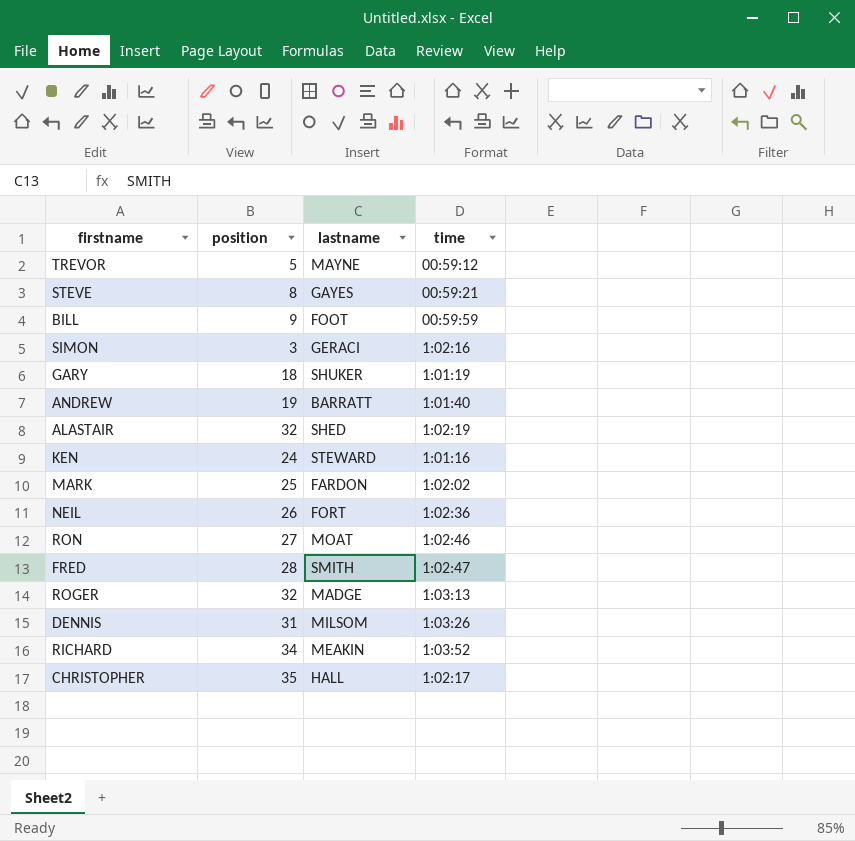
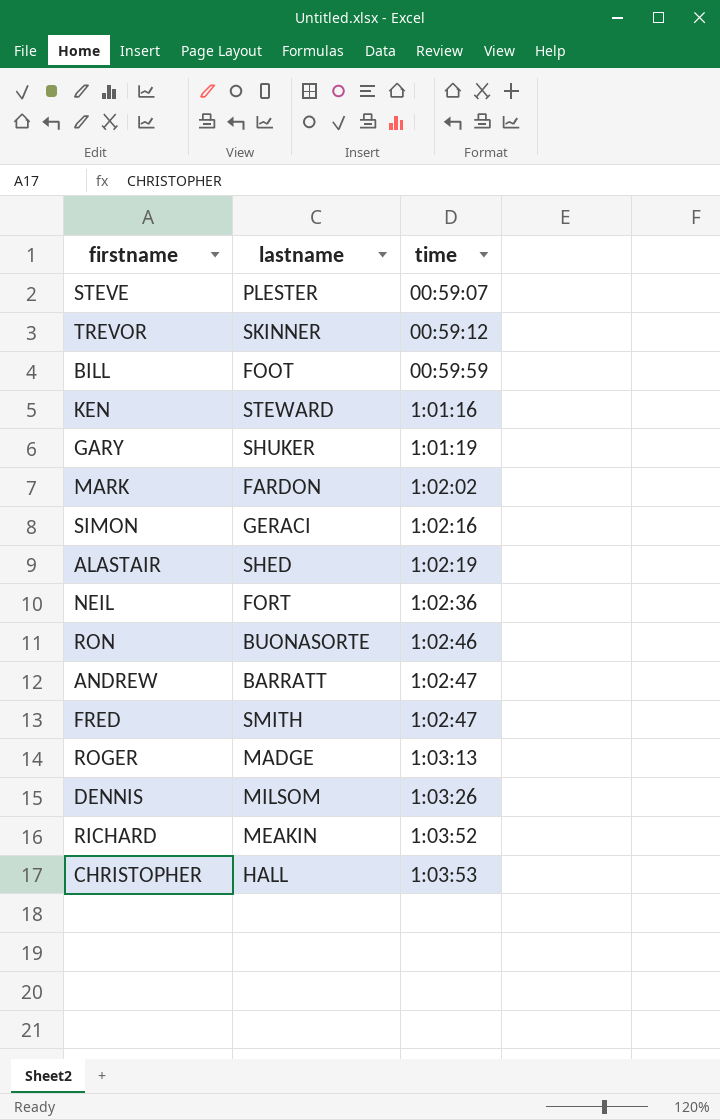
row order: none -> time ascending
column position | position: 2 -> none
STEVE | lastname: GAYES -> PLESTER
STEVE | time: 00:59:21 -> 00:59:07
TREVOR | lastname: MAYNE -> SKINNER
RON | lastname: MOAT -> BUONASORTE
ANDREW | time: 1:01:40 -> 1:02:47
CHRISTOPHER | time: 1:02:17 -> 1:03:53

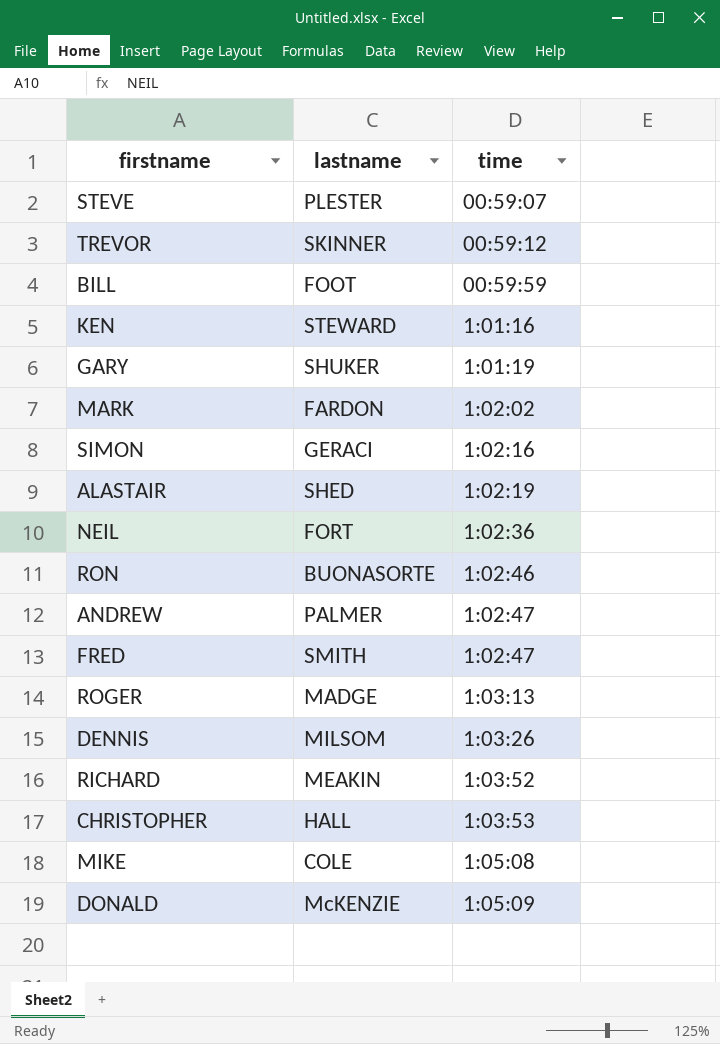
ANDREW | lastname: BARRATT -> PALMER
row MIKE: none -> COLE | 1:05:08
row DONALD: none -> McKENZIE | 1:05:09

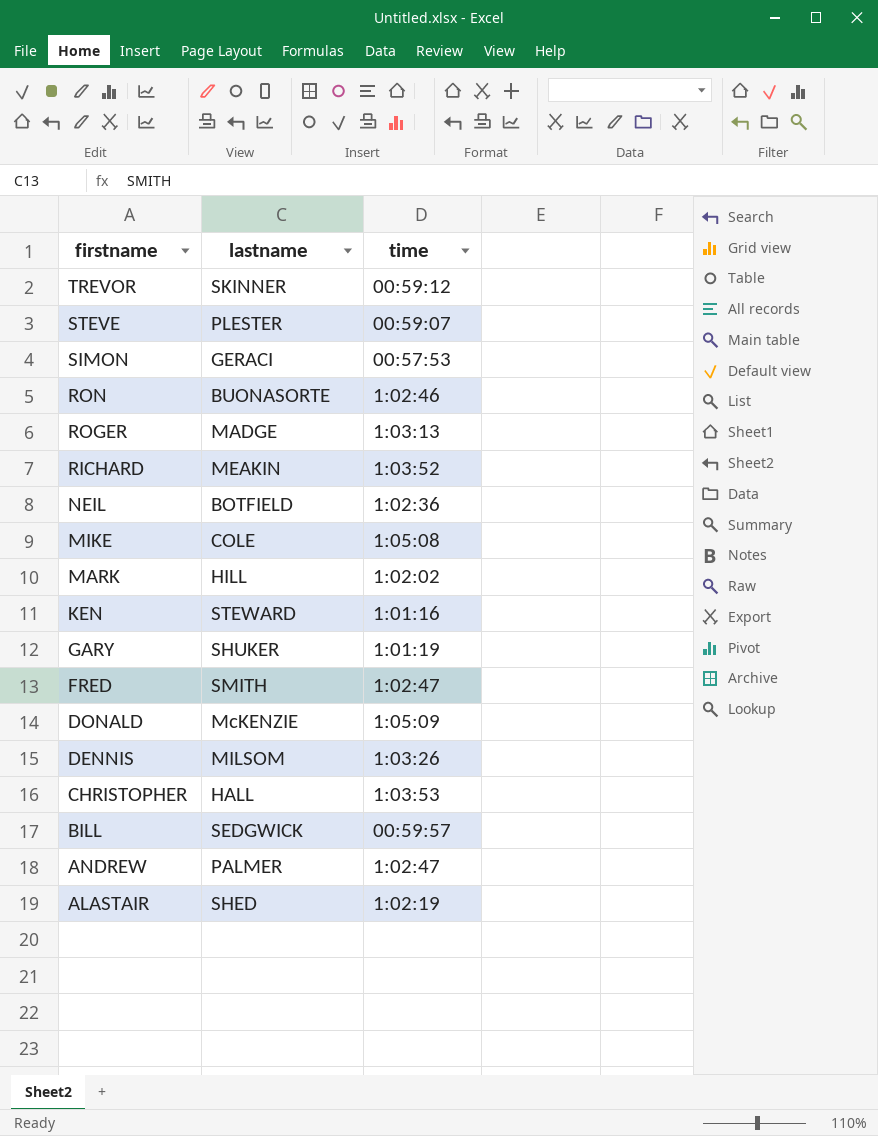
row order: time ascending -> firstname descending
SIMON | time: 1:02:16 -> 00:57:53
NEIL | lastname: FORT -> BOTFIELD
MARK | lastname: FARDON -> HILL
BILL | lastname: FOOT -> SEDGWICK
BILL | time: 00:59:59 -> 00:59:57

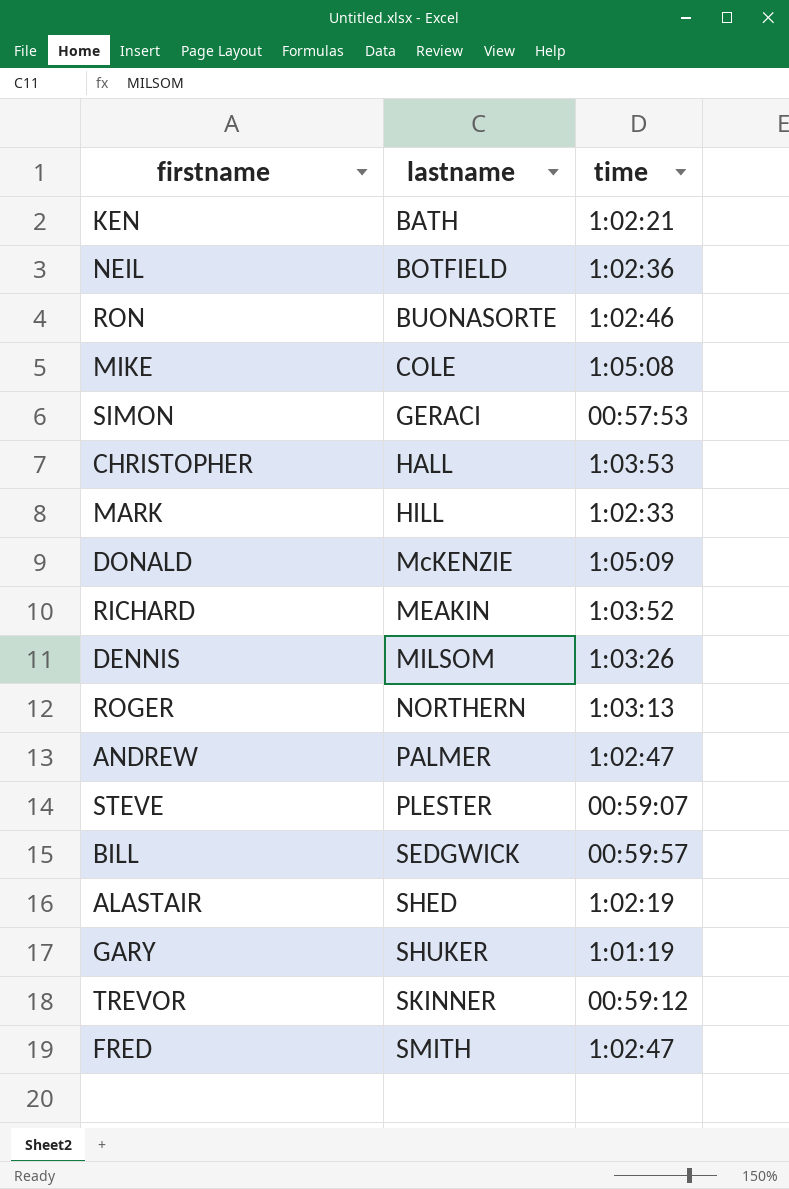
row order: firstname descending -> lastname ascending
KEN | lastname: STEWARD -> BATH
KEN | time: 1:01:16 -> 1:02:21
MARK | time: 1:02:02 -> 1:02:33
ROGER | lastname: MADGE -> NORTHERN

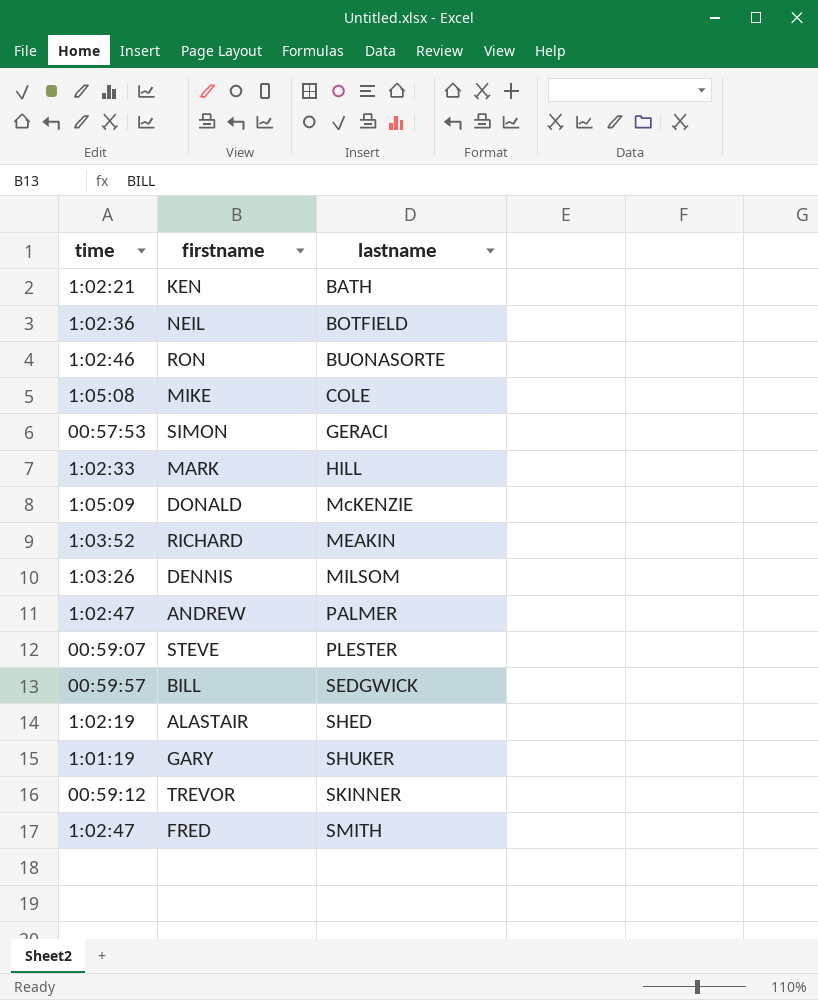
column time | position: 3 -> 1
row CHRISTOPHER: HALL | 1:03:53 -> none
row ROGER: NORTHERN | 1:03:13 -> none

